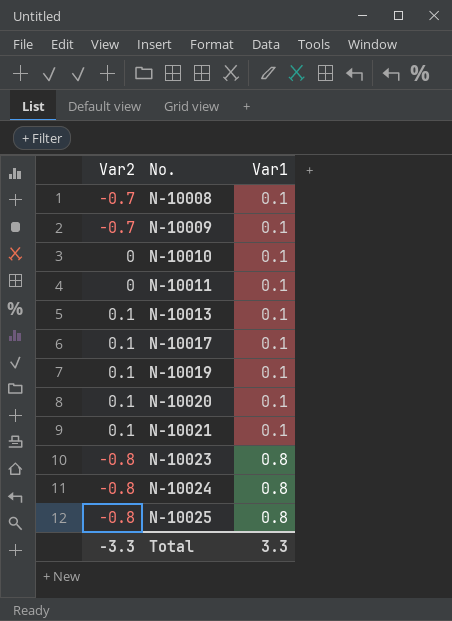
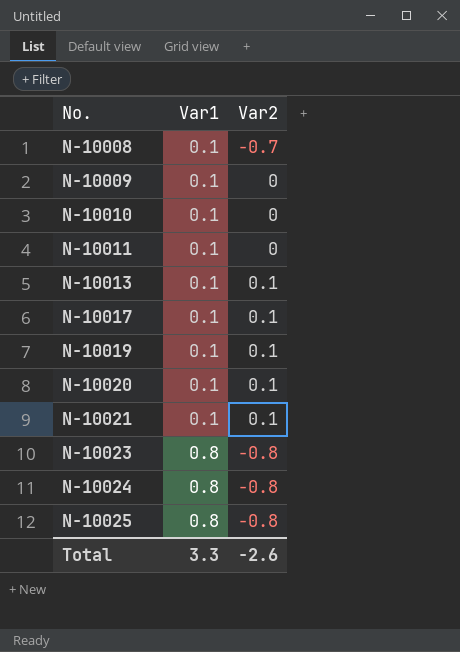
column Var2 | position: 1 -> 3
N-10009 | Var2: -0.7 -> 0
Total | Var2: -3.3 -> -2.6

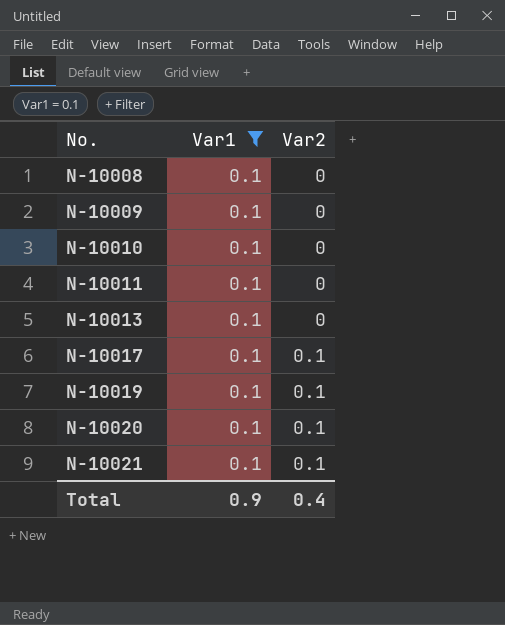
filter: none -> Var1 = 0.1
N-10008 | Var2: -0.7 -> 0
N-10013 | Var2: 0.1 -> 0
Total | Var1: 3.3 -> 0.9
Total | Var2: -2.6 -> 0.4

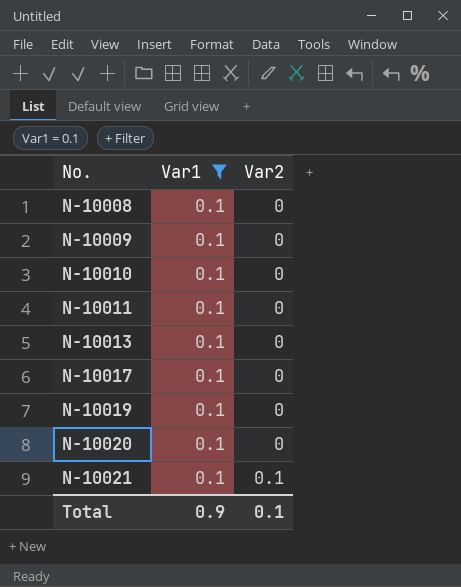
N-10017 | Var2: 0.1 -> 0
N-10019 | Var2: 0.1 -> 0
N-10020 | Var2: 0.1 -> 0
Total | Var2: 0.4 -> 0.1

